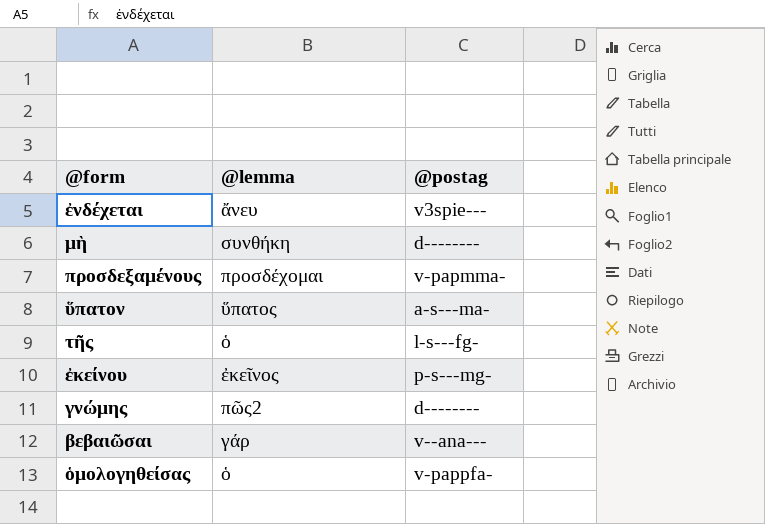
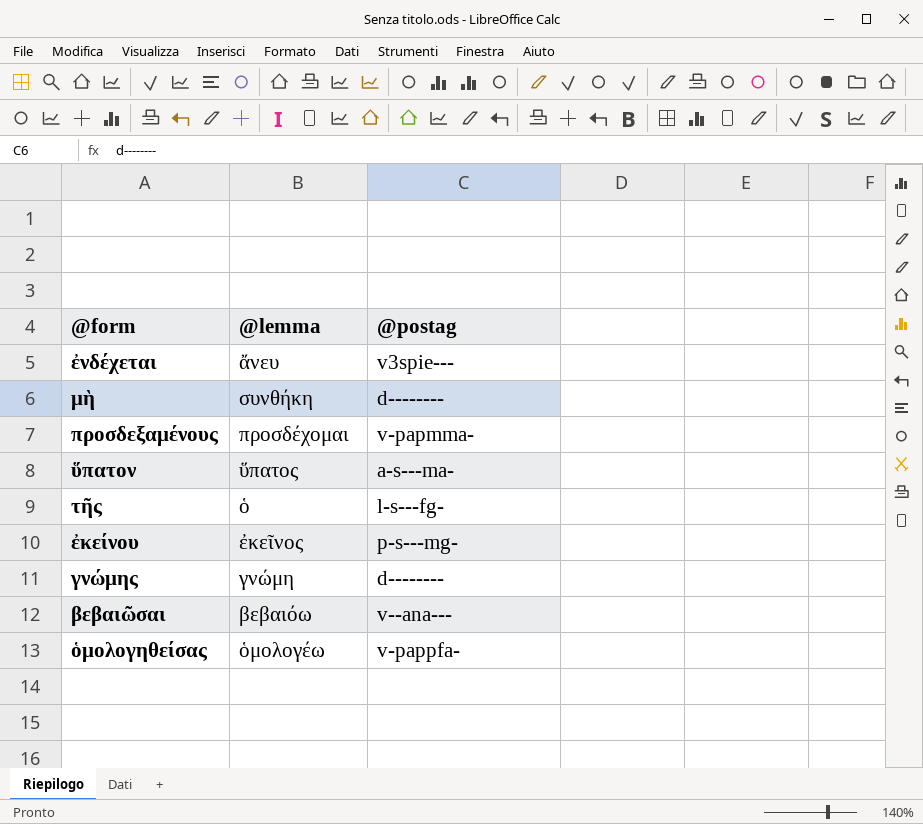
γνώμης | @lemma: πῶς2 -> γνώμη
βεβαιῶσαι | @lemma: γάρ -> βεβαιόω
ὁμολογηθείσας | @lemma: ὁ -> ὁμολογέω

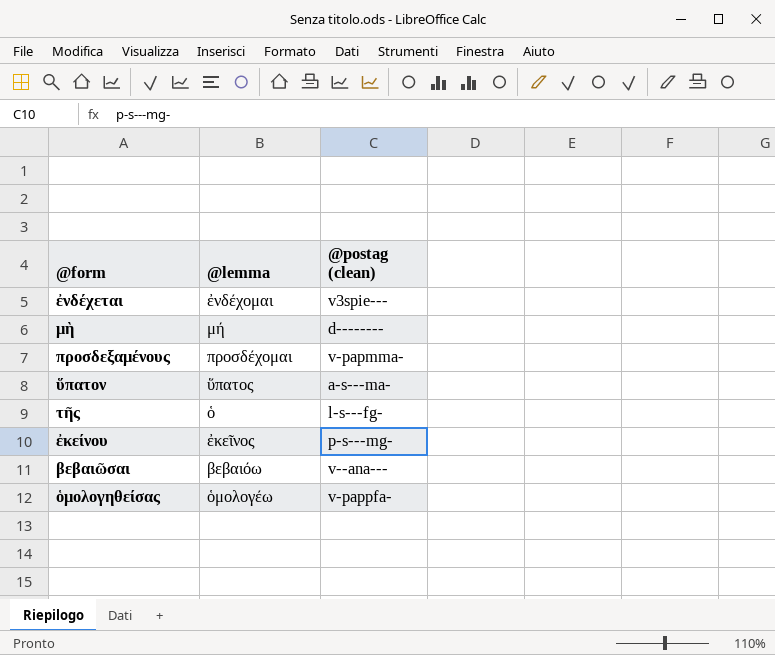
column name: @postag -> @postag (clean)
row γνώμης: γνώμη | d-------- -> none
ἐνδέχεται | @lemma: ἄνευ -> ἐνδέχομαι
μὴ | @lemma: συνθήκη -> μή

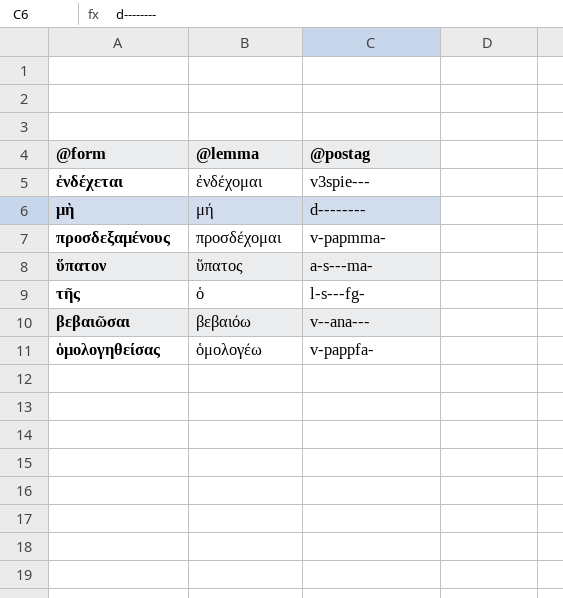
column name: @postag (clean) -> @postag
row ἐκείνου: ἐκεῖνος | p-s---mg- -> none

